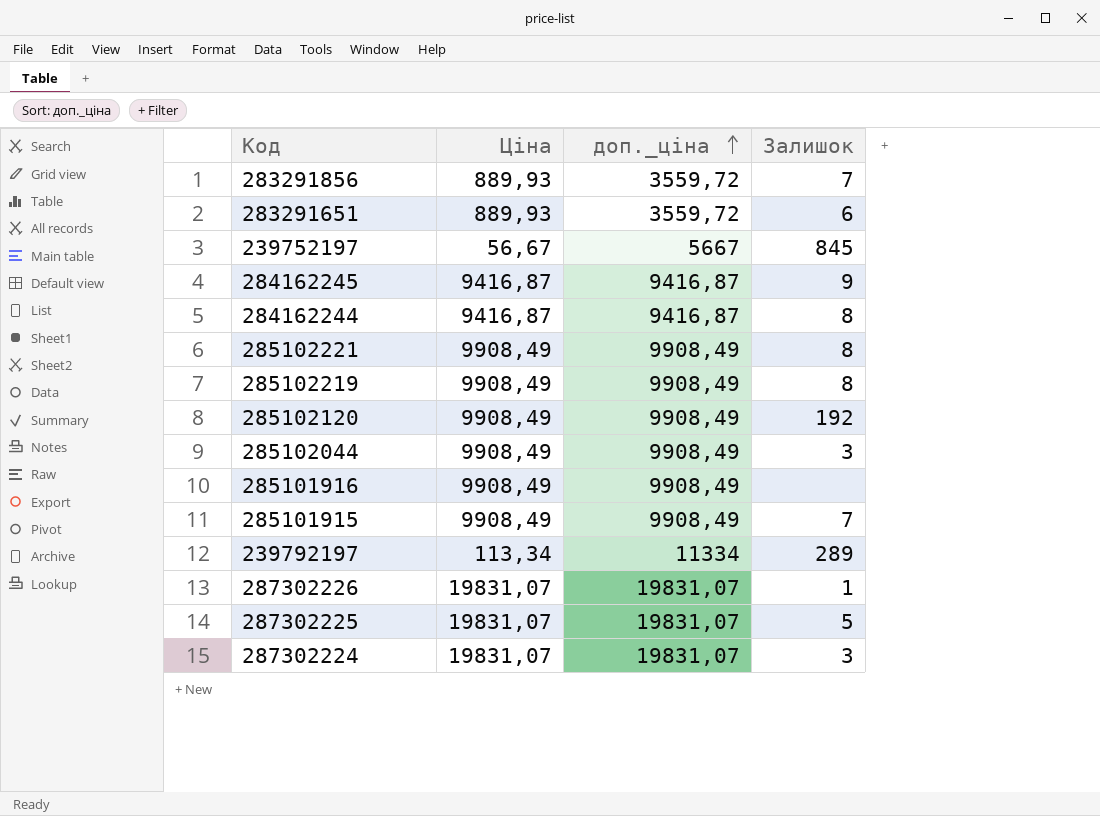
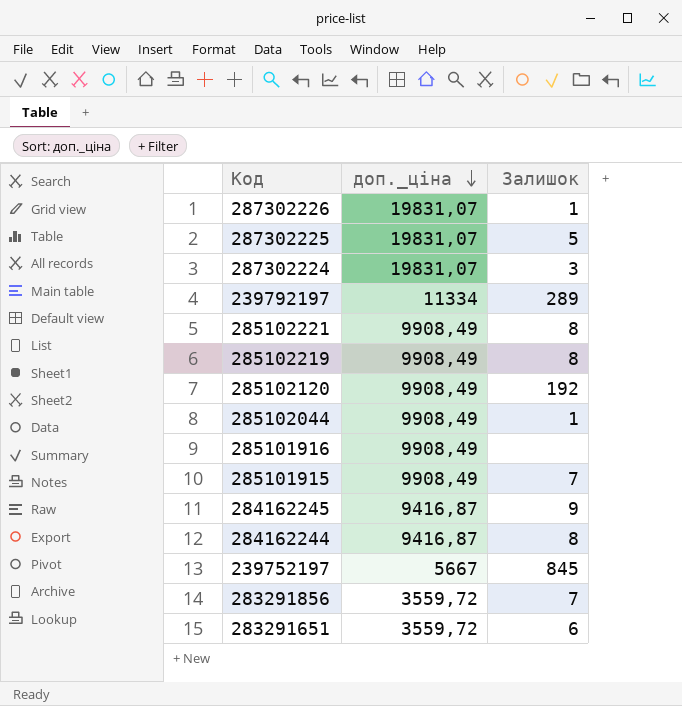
row order: доп._ціна ascending -> доп._ціна descending
column Ціна | position: 2 -> none
285102044 | Залишок: 3 -> 1

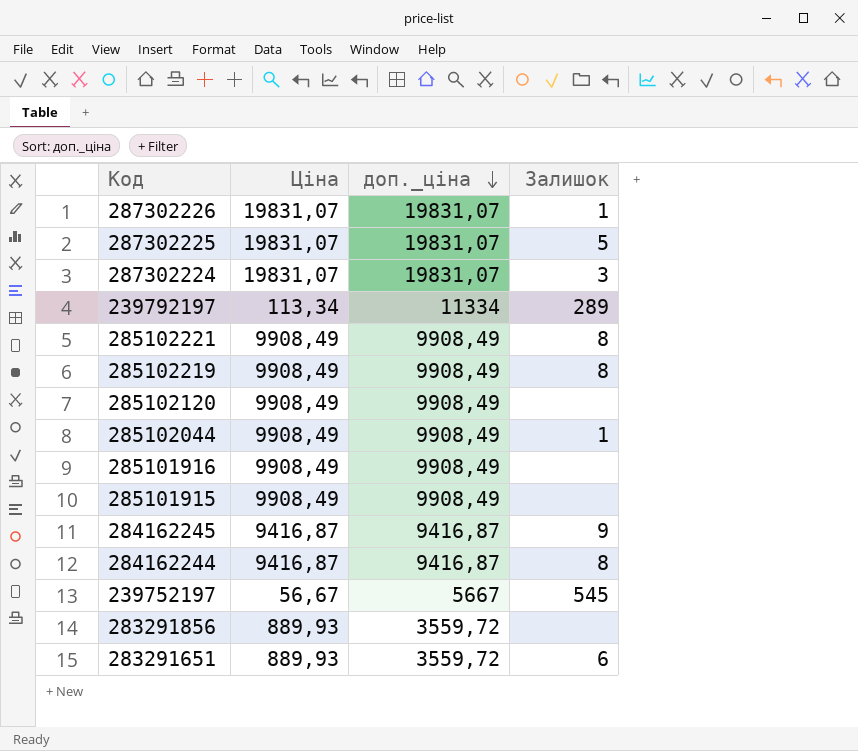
column Ціна | position: none -> 2
285102120 | Залишок: 192 -> none
285101915 | Залишок: 7 -> none
239752197 | Залишок: 845 -> 545
283291856 | Залишок: 7 -> none

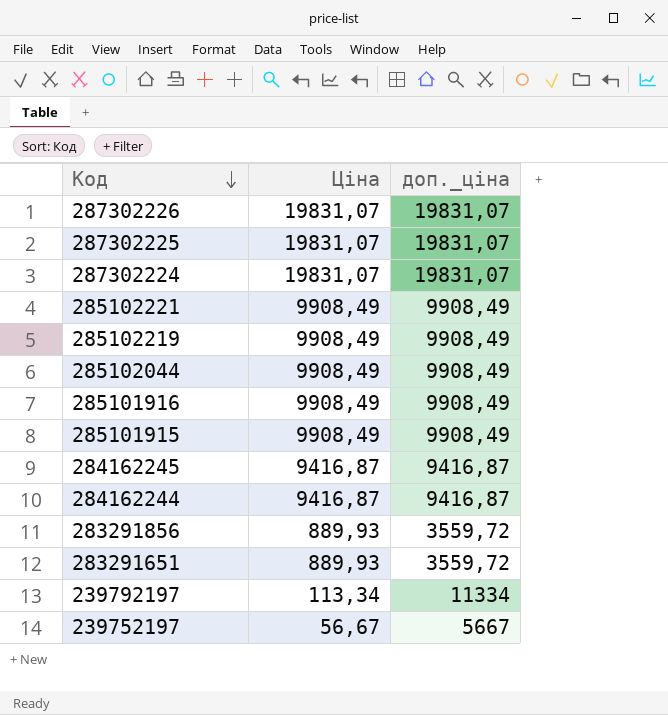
row order: доп._ціна descending -> Код descending
column Залишок | position: 4 -> none
row 285102120: 9908,49 | 9908,49 | none -> none

